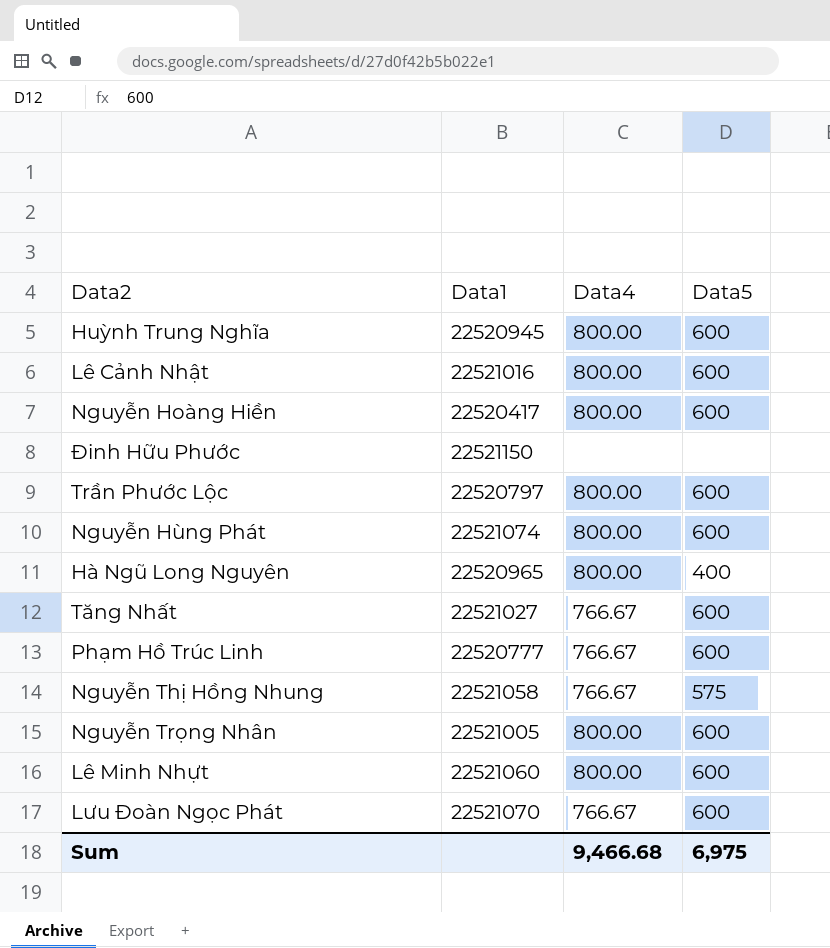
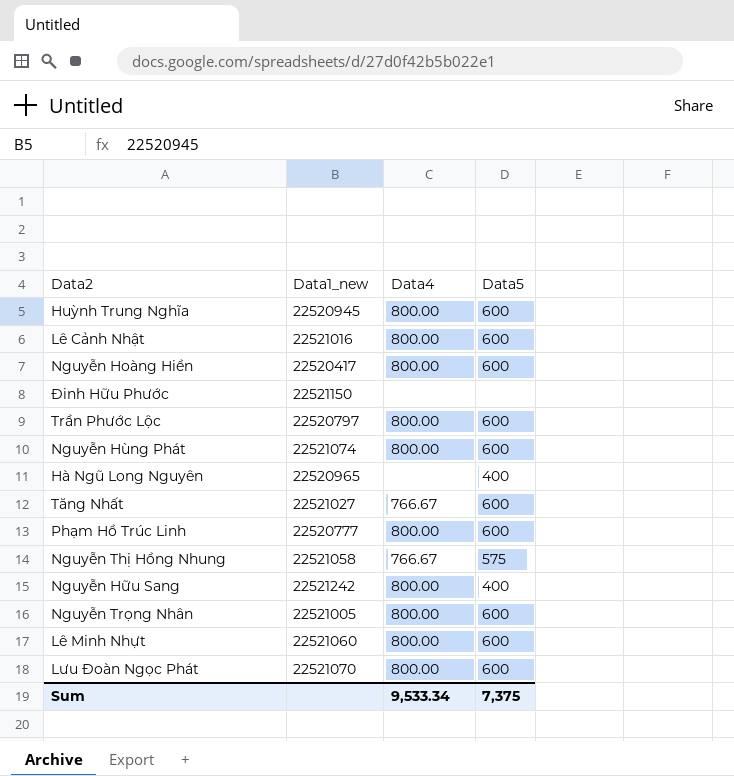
column name: Data1 -> Data1_new
Hà Ngũ Long Nguyên | Data4: 800.00 -> none
Phạm Hồ Trúc Linh | Data4: 766.67 -> 800.00
row Nguyễn Hữu Sang: none -> 22521242 | 800.00 | 400
Lưu Đoàn Ngọc Phát | Data4: 766.67 -> 800.00
Sum | Data4: 9,466.68 -> 9,533.34
Sum | Data5: 6,975 -> 7,375

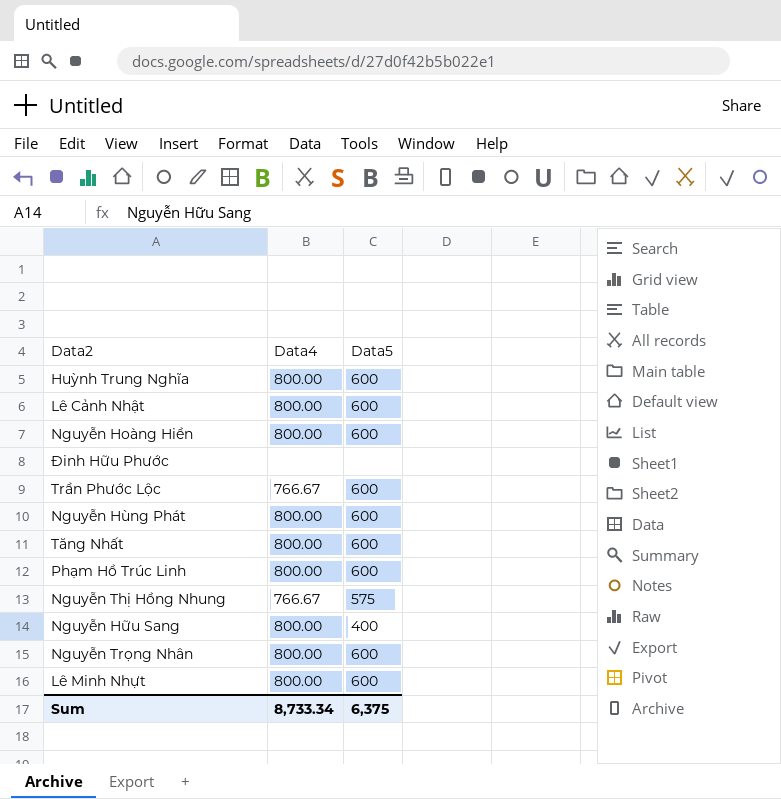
column Data1_new | position: 2 -> none
row Hà Ngũ Long Nguyên: 22520965 | none | 400 -> none
row Lưu Đoàn Ngọc Phát: 22521070 | 800.00 | 600 -> none
Trần Phước Lộc | Data4: 800.00 -> 766.67
Tăng Nhất | Data4: 766.67 -> 800.00
Sum | Data4: 9,533.34 -> 8,733.34
Sum | Data5: 7,375 -> 6,375

